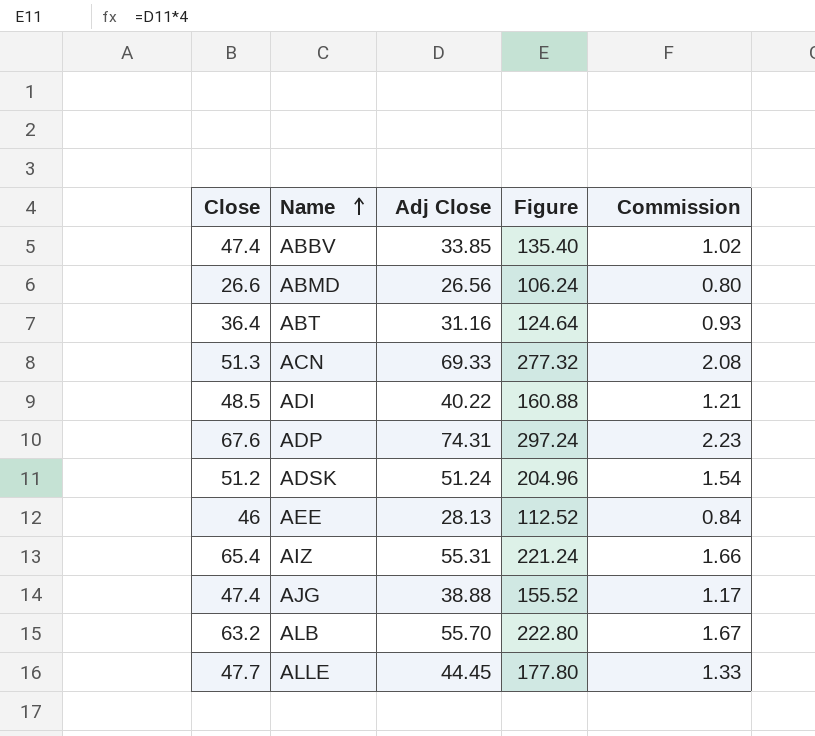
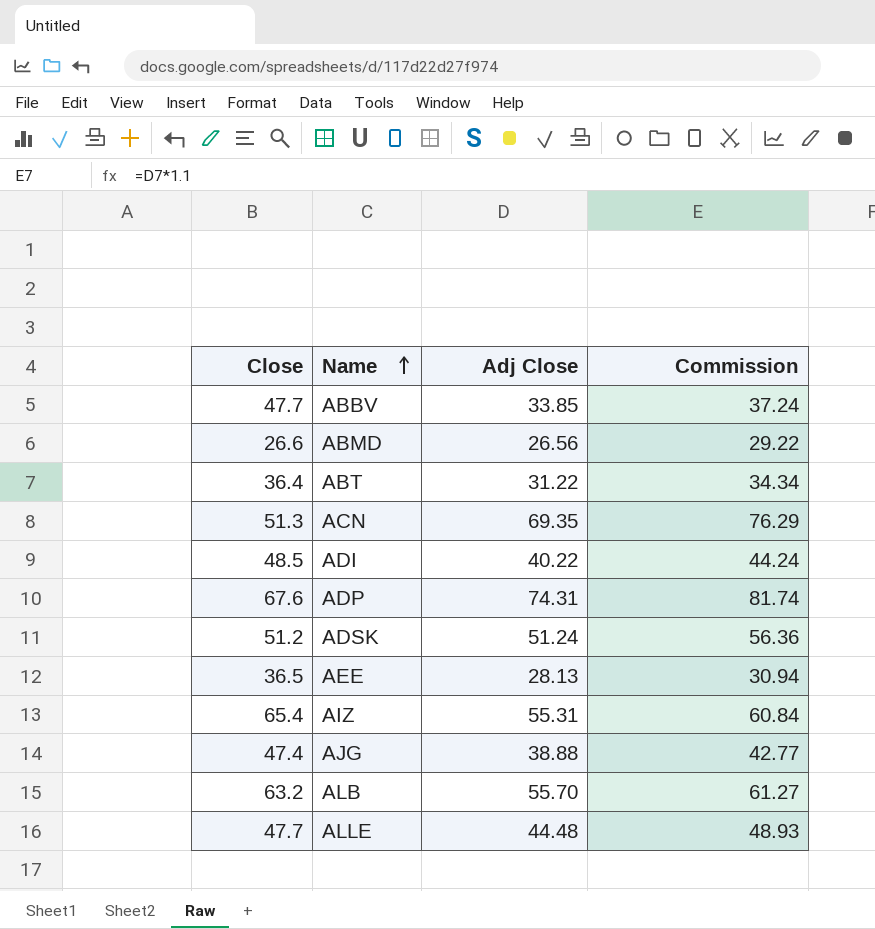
column Figure | formula: [Adj Close] * 4 -> none
column Commission | formula: [Adj Close] * 0.03 -> [Adj Close] * 1.1
ABBV | Close: 47.4 -> 47.7
ABT | Adj Close: 31.16 -> 31.22
ACN | Adj Close: 69.33 -> 69.35
AEE | Close: 46 -> 36.5
ALLE | Adj Close: 44.45 -> 44.48

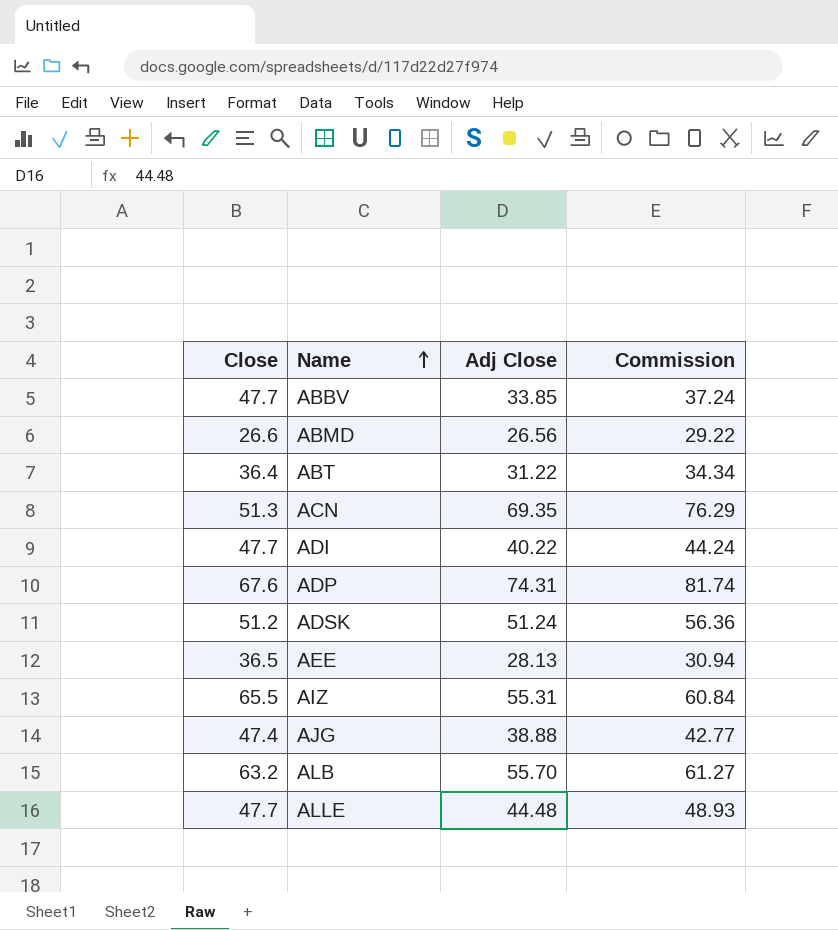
ADI | Close: 48.5 -> 47.7
AIZ | Close: 65.4 -> 65.5

